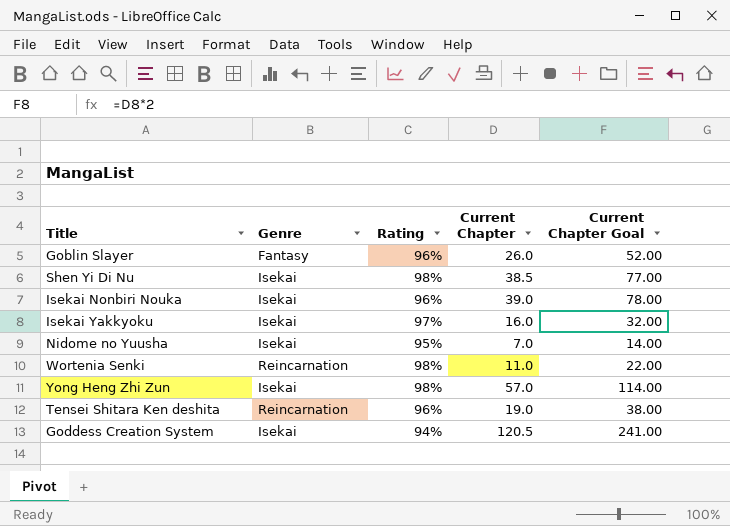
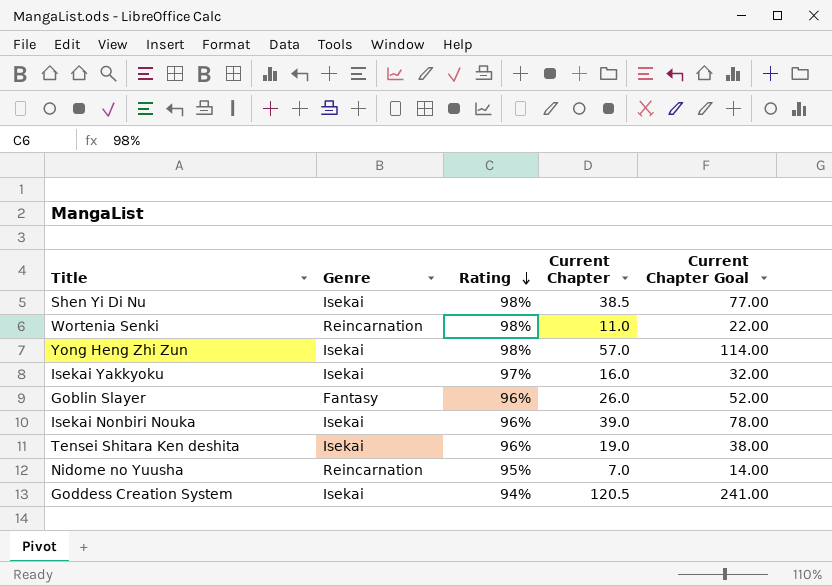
row order: none -> Rating descending
Tensei Shitara Ken deshita | Genre: Reincarnation -> Isekai
Nidome no Yuusha | Genre: Isekai -> Reincarnation

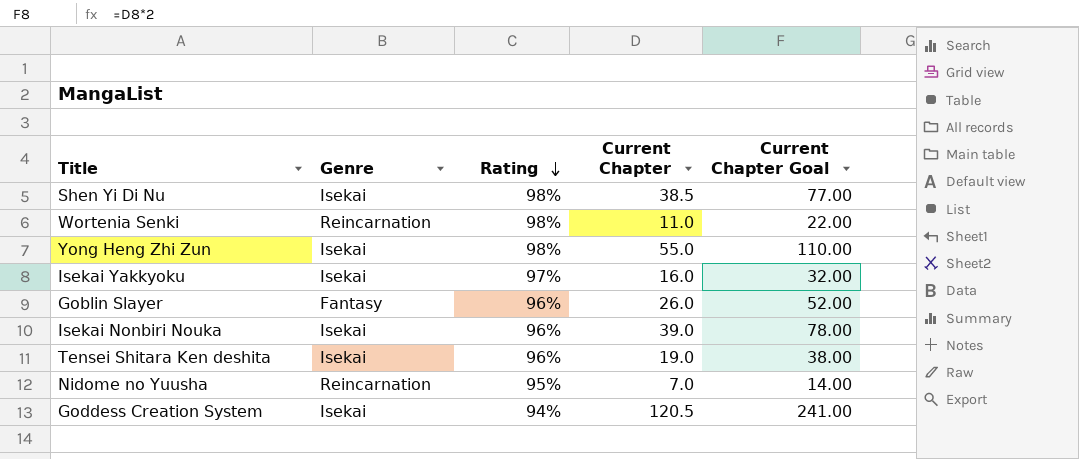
Yong Heng Zhi Zun | Current Chapter: 57.0 -> 55.0
Yong Heng Zhi Zun | Current Chapter Goal: 114.00 -> 110.00

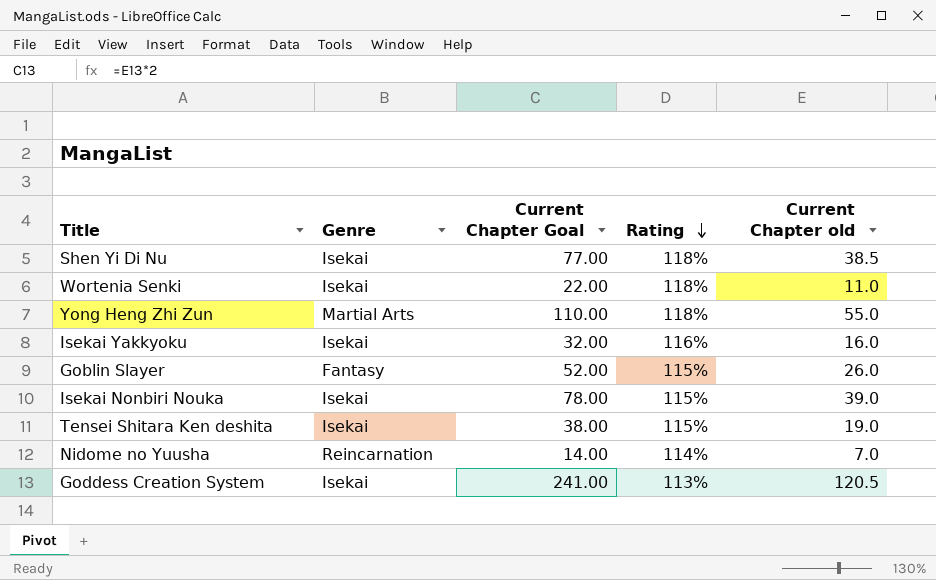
column Current Chapter Goal | position: 5 -> 3
column name: Current Chapter -> Current Chapter old
Shen Yi Di Nu | Rating: 98% -> 118%
Wortenia Senki | Genre: Reincarnation -> Isekai
Wortenia Senki | Rating: 98% -> 118%
Yong Heng Zhi Zun | Genre: Isekai -> Martial Arts
Yong Heng Zhi Zun | Rating: 98% -> 118%
Isekai Yakkyoku | Rating: 97% -> 116%
Goblin Slayer | Rating: 96% -> 115%
Isekai Nonbiri Nouka | Rating: 96% -> 115%
Tensei Shitara Ken deshita | Rating: 96% -> 115%
Nidome no Yuusha | Rating: 95% -> 114%
Goddess Creation System | Rating: 94% -> 113%

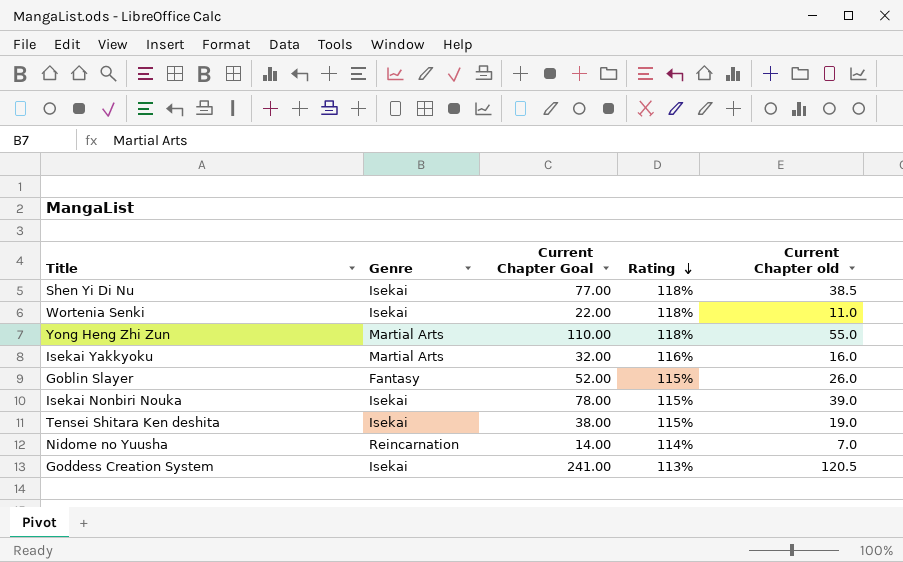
Isekai Yakkyoku | Genre: Isekai -> Martial Arts

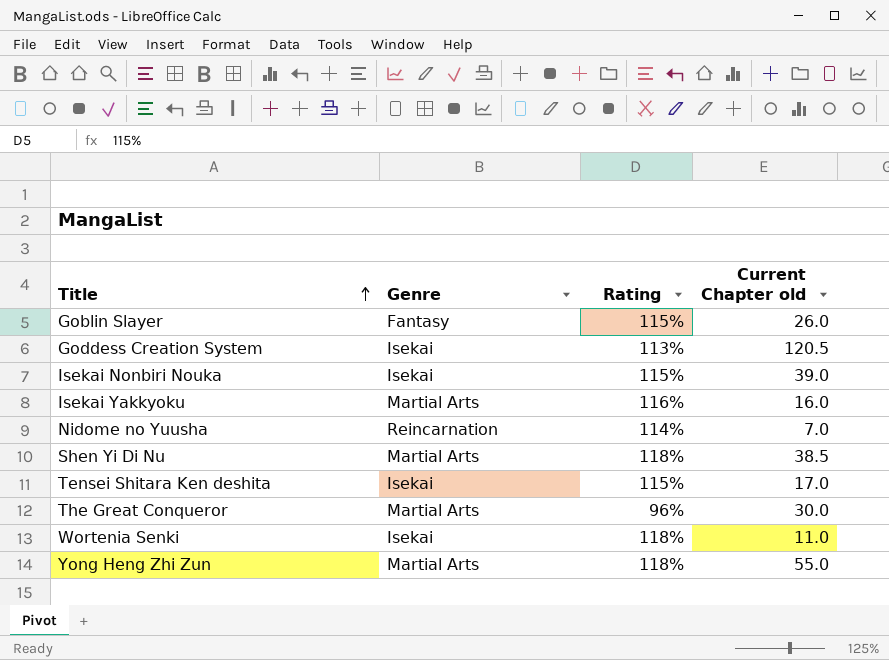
row order: Rating descending -> Title ascending
column Current Chapter Goal | formula: [Current Chapter old] * 2 -> none
Shen Yi Di Nu | Genre: Isekai -> Martial Arts
Tensei Shitara Ken deshita | Current Chapter old: 19.0 -> 17.0
row The Great Conqueror: none -> Martial Arts | 96% | 30.0

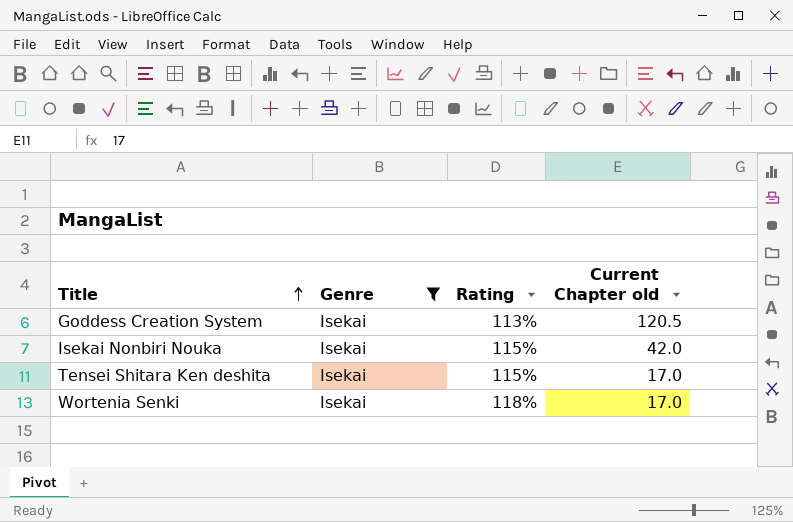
filter: none -> Genre = Isekai
Isekai Nonbiri Nouka | Current Chapter old: 39.0 -> 42.0
Wortenia Senki | Current Chapter old: 11.0 -> 17.0

